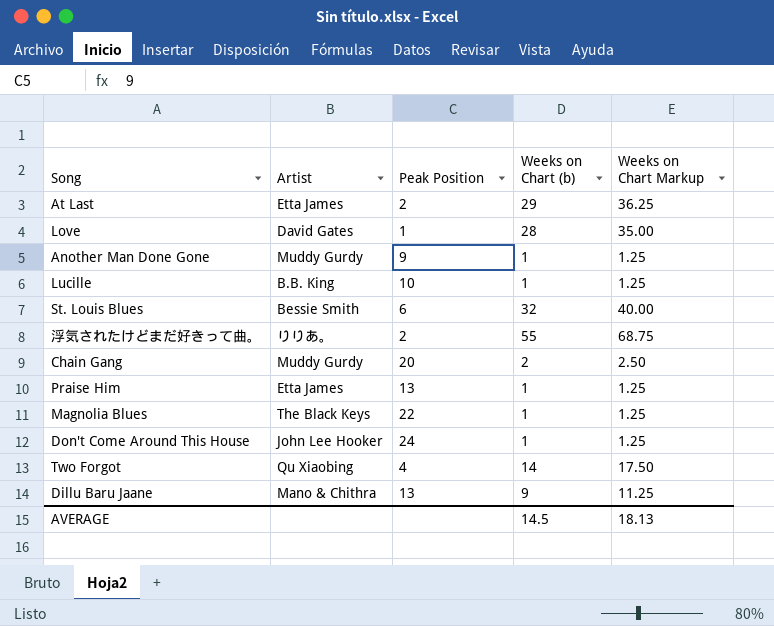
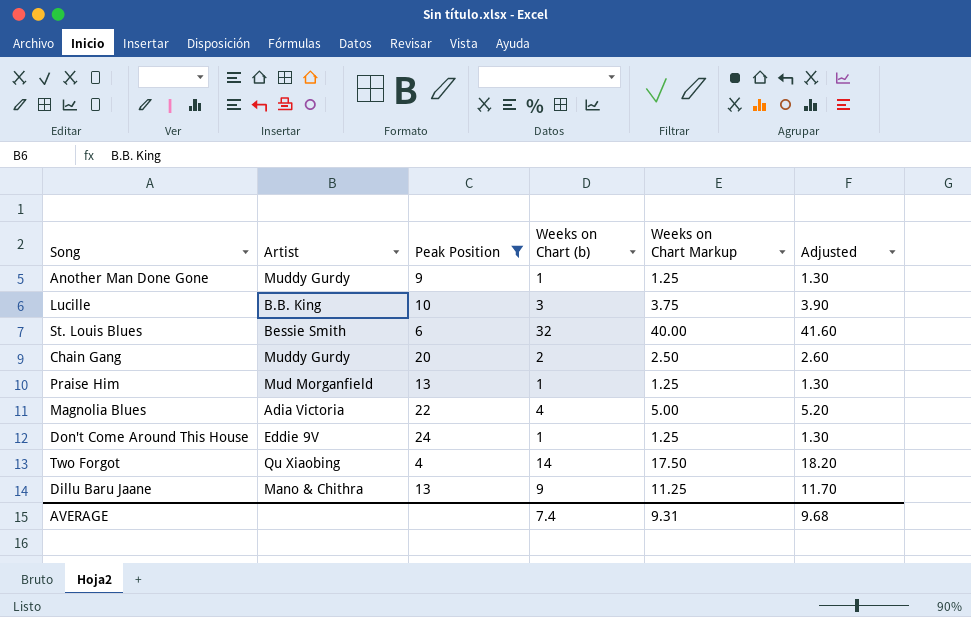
filter: none -> Peak Position >= 4
column Adjusted | formula: none -> [Weeks on Chart (b)] * 1.3
Lucille | Weeks on Chart (b): 1 -> 3
Lucille | Weeks on Chart Markup: 1.25 -> 3.75
Praise Him | Artist: Etta James -> Mud Morganfield
Magnolia Blues | Artist: The Black Keys -> Adia Victoria
Magnolia Blues | Weeks on Chart (b): 1 -> 4
Magnolia Blues | Weeks on Chart Markup: 1.25 -> 5.00
Don't Come Around This House | Artist: John Lee Hooker -> Eddie 9V
AVERAGE | Weeks on Chart (b): 14.5 -> 7.4
AVERAGE | Weeks on Chart Markup: 18.13 -> 9.31

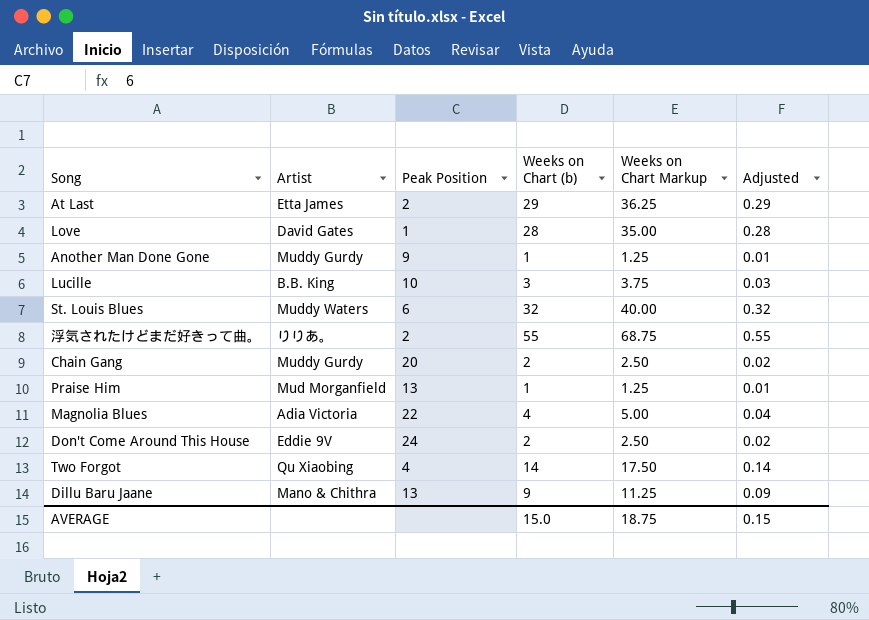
filter: Peak Position >= 4 -> none
column Adjusted | formula: [Weeks on Chart (b)] * 1.3 -> [Weeks on Chart (b)] * 0.01
St. Louis Blues | Artist: Bessie Smith -> Muddy Waters
Don't Come Around This House | Weeks on Chart (b): 1 -> 2
Don't Come Around This House | Weeks on Chart Markup: 1.25 -> 2.50
AVERAGE | Weeks on Chart (b): 7.4 -> 15.0
AVERAGE | Weeks on Chart Markup: 9.31 -> 18.75
AVERAGE | Adjusted: 9.68 -> 0.15

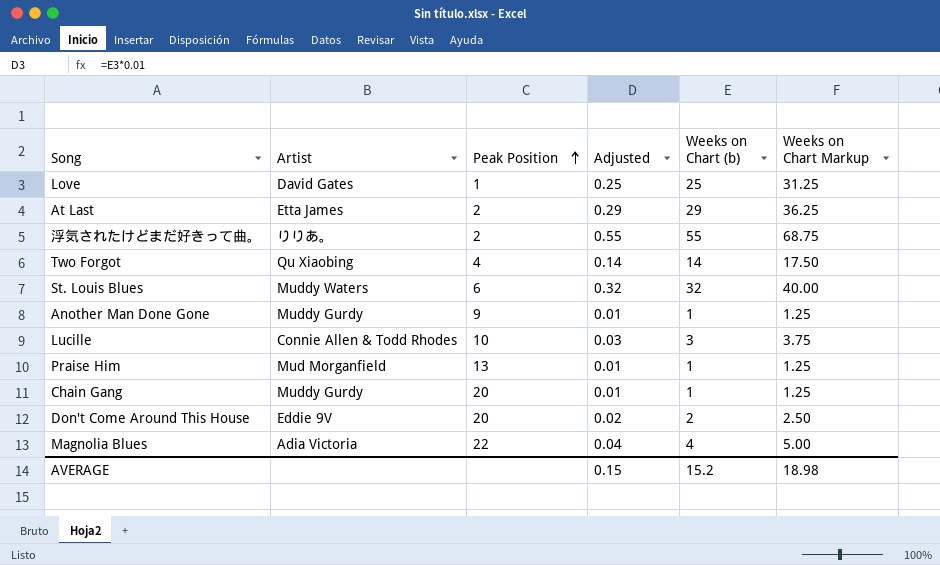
row order: none -> Peak Position ascending
column Adjusted | position: 6 -> 4
row Dillu Baru Jaane: Mano & Chithra | 13 | 9 | 11.25 | 0.09 -> none
Love | Adjusted: 0.28 -> 0.25
Love | Weeks on Chart (b): 28 -> 25
Love | Weeks on Chart Markup: 35.00 -> 31.25
Lucille | Artist: B.B. King -> Connie Allen & Todd Rhodes
Chain Gang | Adjusted: 0.02 -> 0.01
Chain Gang | Weeks on Chart (b): 2 -> 1
Chain Gang | Weeks on Chart Markup: 2.50 -> 1.25
Don't Come Around This House | Peak Position: 24 -> 20
AVERAGE | Weeks on Chart (b): 15.0 -> 15.2
AVERAGE | Weeks on Chart Markup: 18.75 -> 18.98

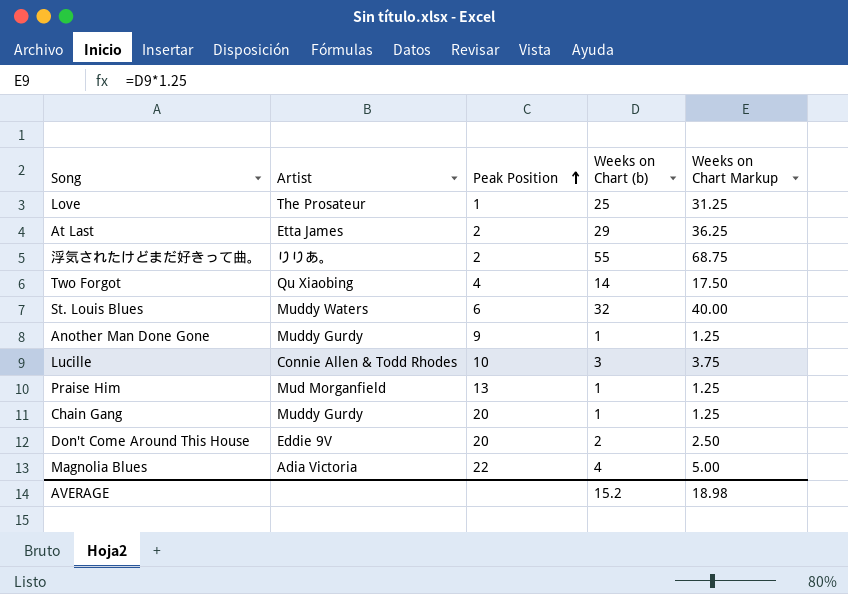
column Adjusted | formula: [Weeks on Chart (b)] * 0.01 -> none
Love | Artist: David Gates -> The Prosateur

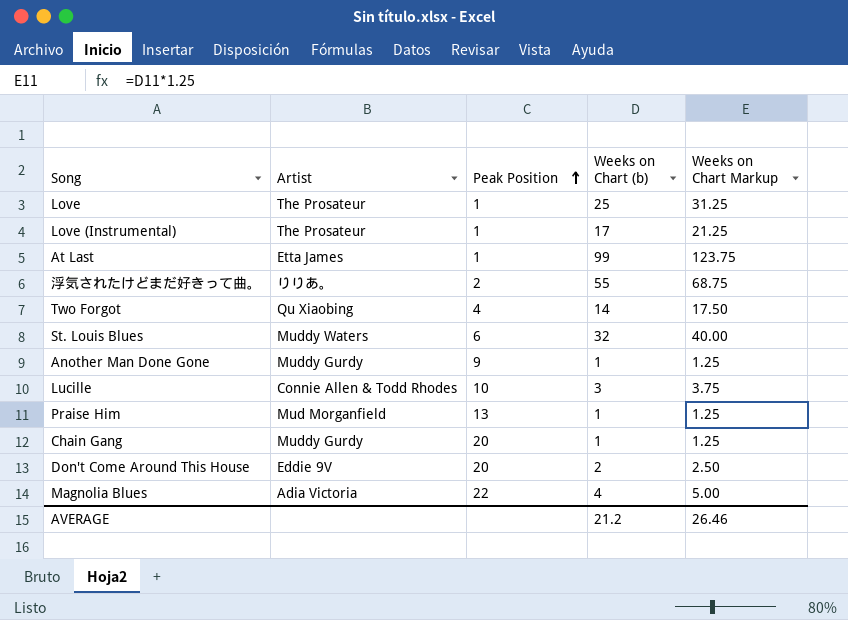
row Love (Instrumental): none -> The Prosateur | 1 | 17 | 21.25
At Last | Peak Position: 2 -> 1
At Last | Weeks on Chart (b): 29 -> 99
At Last | Weeks on Chart Markup: 36.25 -> 123.75
AVERAGE | Weeks on Chart (b): 15.2 -> 21.2
AVERAGE | Weeks on Chart Markup: 18.98 -> 26.46

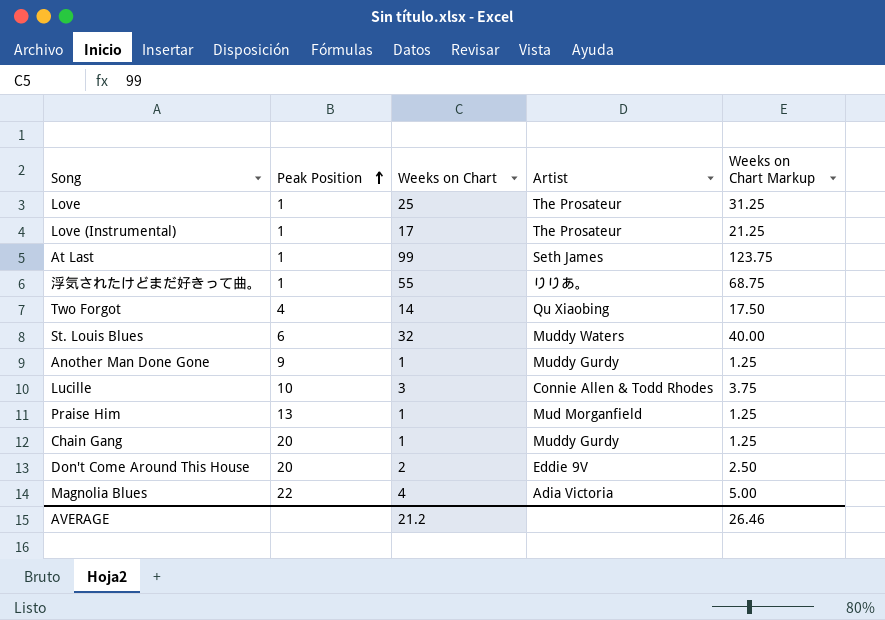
column name: Weeks on Chart (b) -> Weeks on Chart
column Artist | position: 2 -> 4
At Last | Artist: Etta James -> Seth James
浮気されたけどまだ好きって曲。 | Peak Position: 2 -> 1

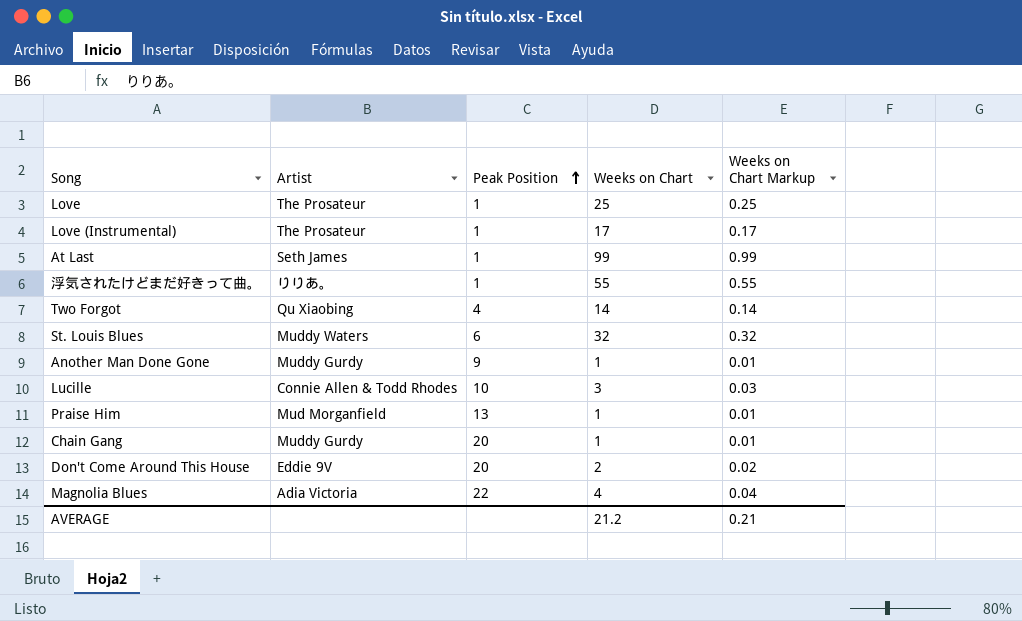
column Artist | position: 4 -> 2
column Weeks on Chart Markup | formula: [Weeks on Chart] * 1.25 -> [Weeks on Chart] * 0.01
AVERAGE | Weeks on Chart Markup: 26.46 -> 0.21

